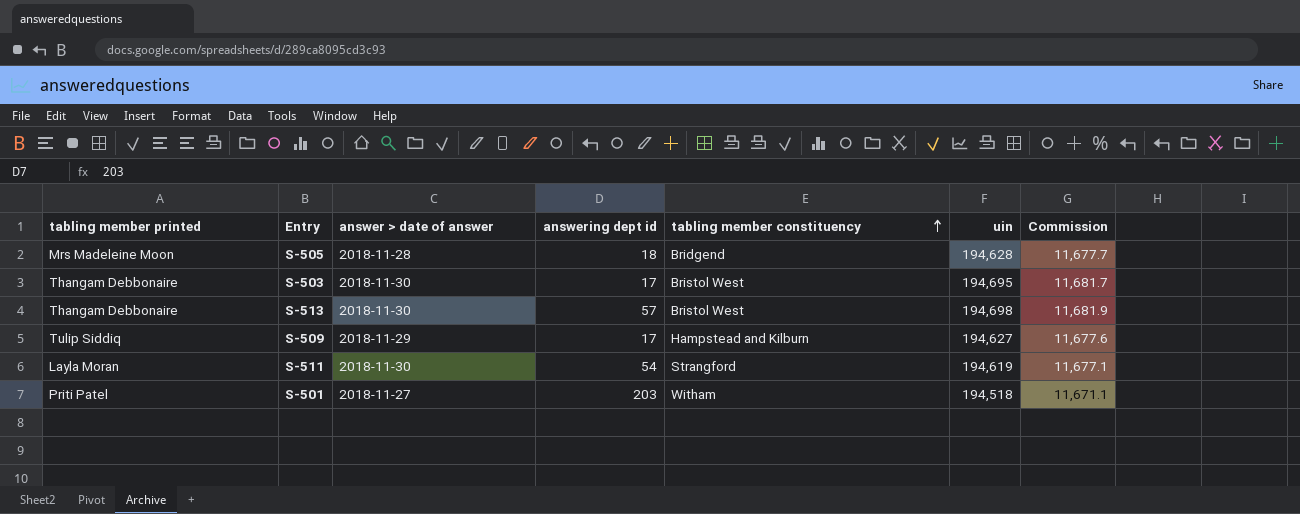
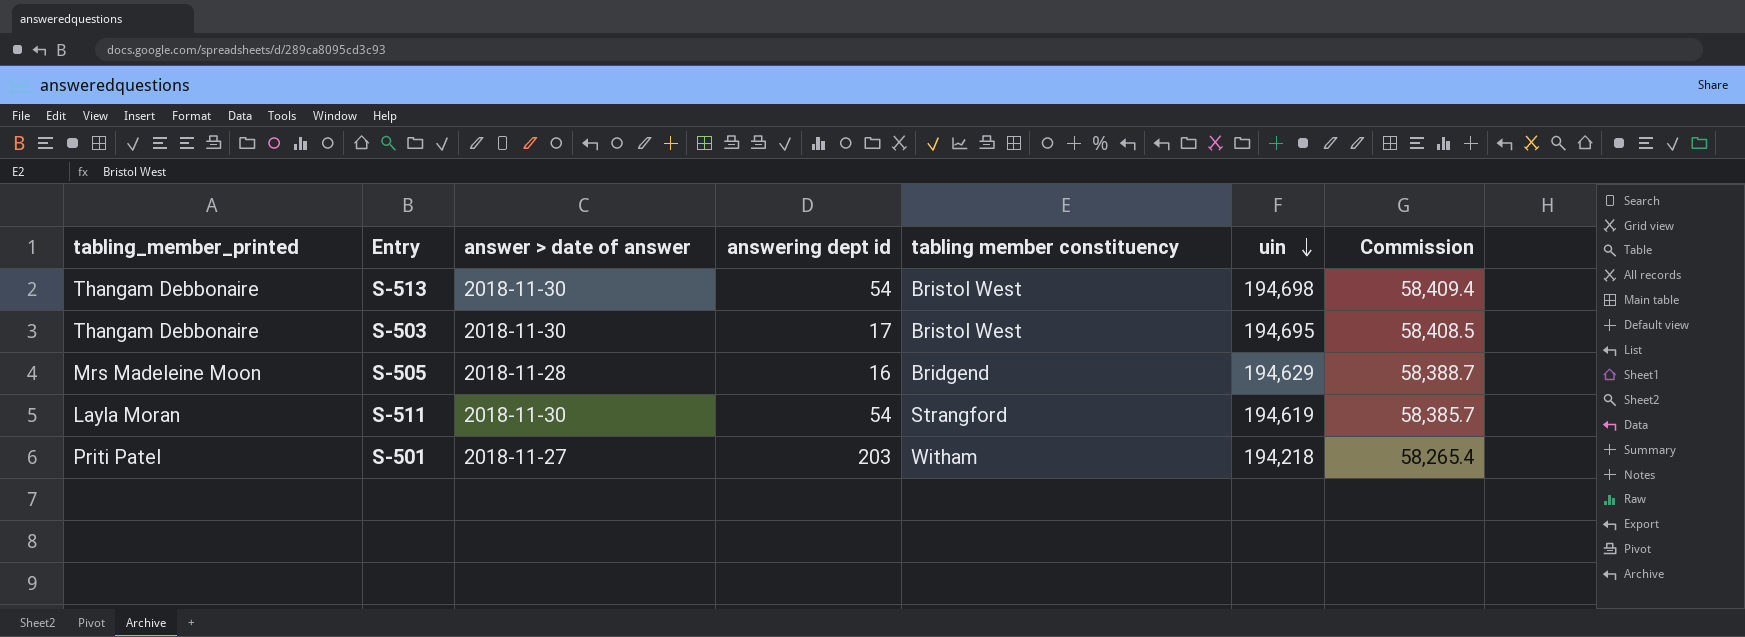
row order: tabling member constituency ascending -> uin descending
column name: tabling member printed -> tabling_member_printed
column Commission | formula: [uin] * 0.06 -> [uin] * 0.3
row S-509: Tulip Siddiq | 2018-11-29 | 17 | Hampstead and Kilburn | 194,627 | 11,677.6 -> none
S-513 | answering dept id: 57 -> 54
S-505 | answering dept id: 18 -> 16
S-505 | uin: 194,628 -> 194,629
S-501 | uin: 194,518 -> 194,218

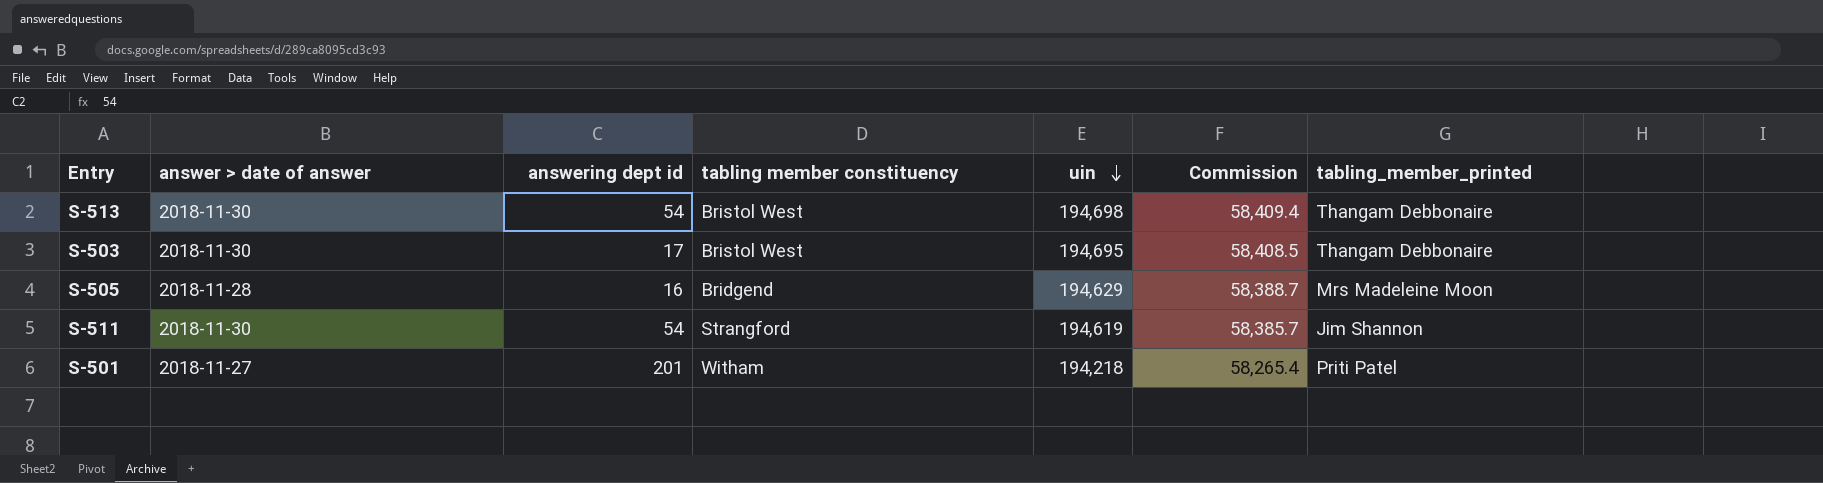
column tabling_member_printed | position: 1 -> 7
S-511 | tabling_member_printed: Layla Moran -> Jim Shannon
S-501 | answering dept id: 203 -> 201

